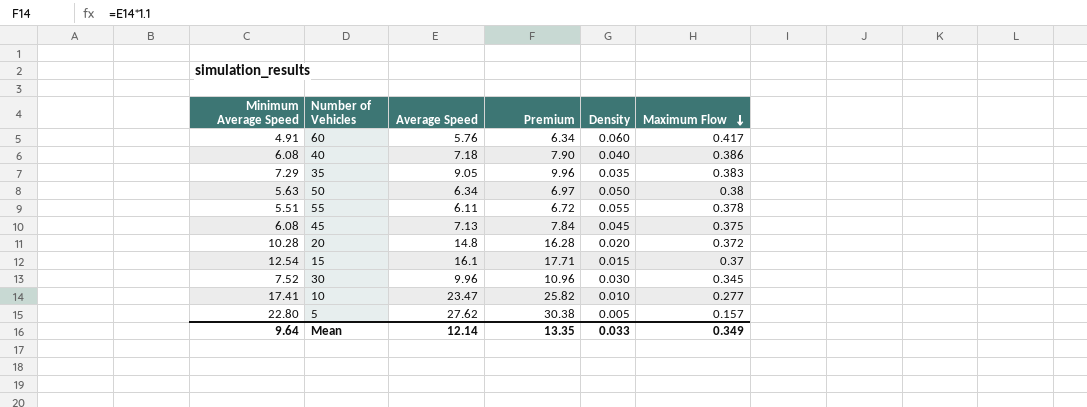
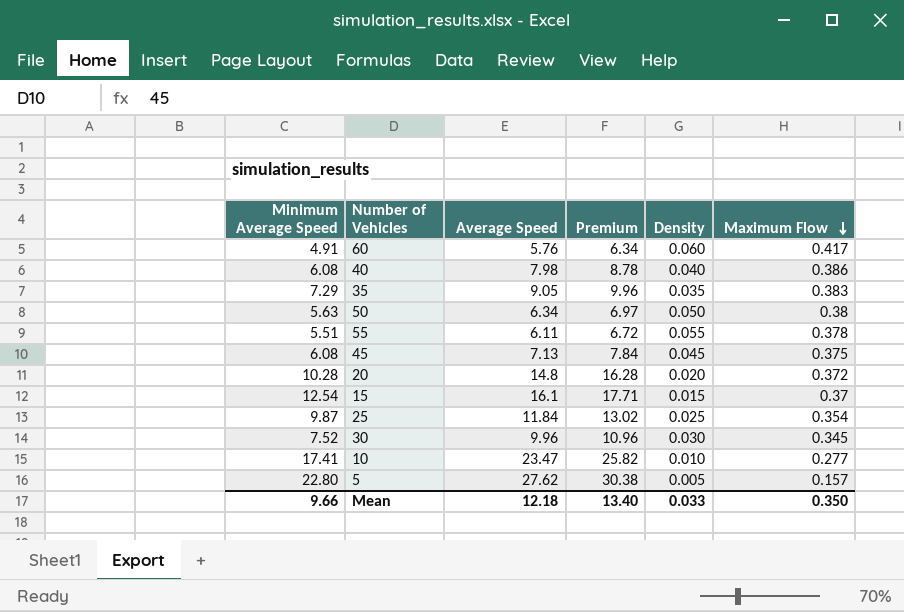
40 | Average Speed: 7.18 -> 7.98
40 | Premium: 7.90 -> 8.78
row 25: none -> 9.87 | 11.84 | 13.02 | 0.025 | 0.354
Mean | Minimum Average Speed: 9.64 -> 9.66
Mean | Average Speed: 12.14 -> 12.18
Mean | Premium: 13.35 -> 13.40
Mean | Maximum Flow: 0.349 -> 0.350

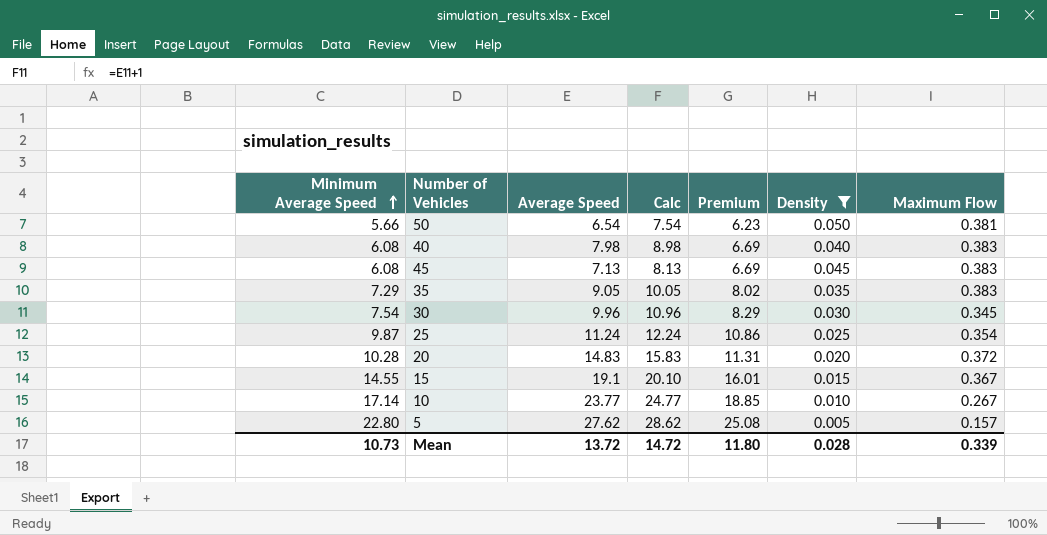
filter: none -> Density <= 0.050
row order: Maximum Flow descending -> Minimum Average Speed ascending
column Calc | formula: none -> [Average Speed] + 1
column Premium | formula: [Average Speed] * 1.1 -> [Minimum Average Speed] * 1.1
50 | Minimum Average Speed: 5.63 -> 5.66
50 | Average Speed: 6.34 -> 6.54
50 | Maximum Flow: 0.38 -> 0.381
40 | Maximum Flow: 0.386 -> 0.383
45 | Maximum Flow: 0.375 -> 0.383
30 | Minimum Average Speed: 7.52 -> 7.54
25 | Average Speed: 11.84 -> 11.24
20 | Average Speed: 14.8 -> 14.83
15 | Minimum Average Speed: 12.54 -> 14.55
15 | Average Speed: 16.1 -> 19.1
15 | Maximum Flow: 0.37 -> 0.367
10 | Minimum Average Speed: 17.41 -> 17.14
10 | Average Speed: 23.47 -> 23.77
10 | Maximum Flow: 0.277 -> 0.267
Mean | Minimum Average Speed: 9.66 -> 10.73
Mean | Average Speed: 12.18 -> 13.72
Mean | Premium: 13.40 -> 11.80
Mean | Density: 0.033 -> 0.028
Mean | Maximum Flow: 0.350 -> 0.339

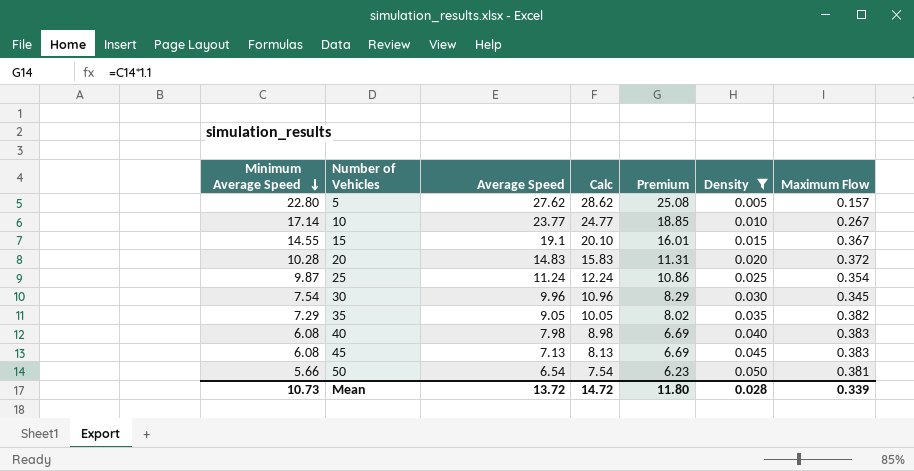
row order: Minimum Average Speed ascending -> Minimum Average Speed descending
35 | Maximum Flow: 0.383 -> 0.382

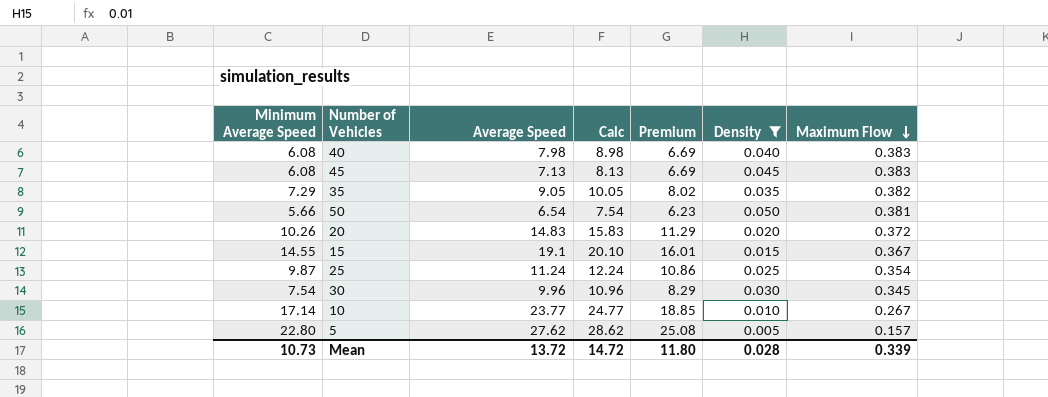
row order: Minimum Average Speed descending -> Maximum Flow descending
20 | Minimum Average Speed: 10.28 -> 10.26
20 | Premium: 11.31 -> 11.29

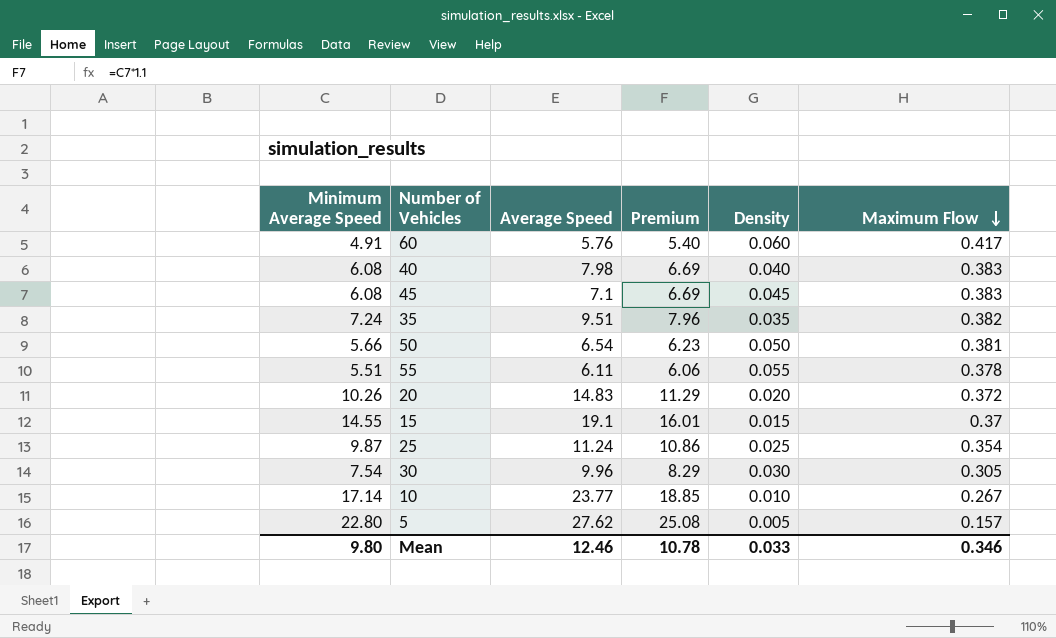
filter: Density <= 0.050 -> none
column Calc | formula: [Average Speed] + 1 -> none
45 | Average Speed: 7.13 -> 7.1
35 | Minimum Average Speed: 7.29 -> 7.24
35 | Average Speed: 9.05 -> 9.51
35 | Premium: 8.02 -> 7.96
15 | Maximum Flow: 0.367 -> 0.37
30 | Maximum Flow: 0.345 -> 0.305
Mean | Minimum Average Speed: 10.73 -> 9.80
Mean | Average Speed: 13.72 -> 12.46
Mean | Premium: 11.80 -> 10.78
Mean | Density: 0.028 -> 0.033
Mean | Maximum Flow: 0.339 -> 0.346

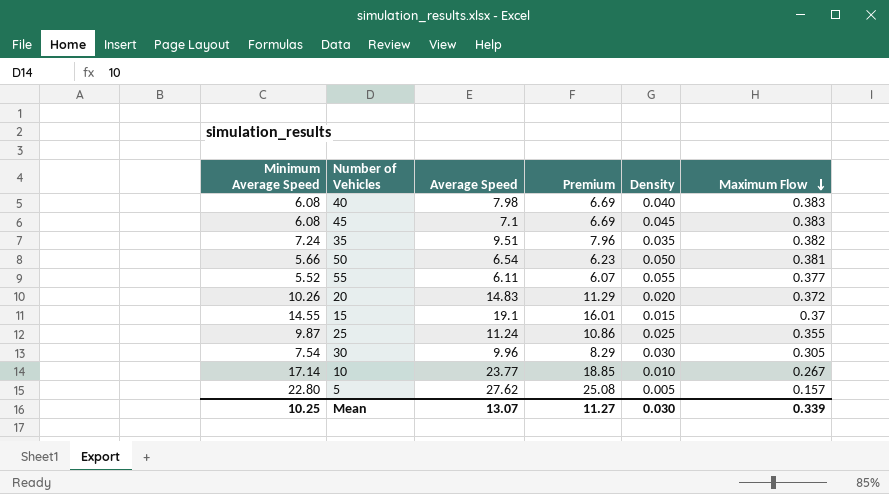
row 60: 4.91 | 5.76 | 5.40 | 0.060 | 0.417 -> none
55 | Minimum Average Speed: 5.51 -> 5.52
55 | Premium: 6.06 -> 6.07
55 | Maximum Flow: 0.378 -> 0.377
25 | Maximum Flow: 0.354 -> 0.355
Mean | Minimum Average Speed: 9.80 -> 10.25
Mean | Average Speed: 12.46 -> 13.07
Mean | Premium: 10.78 -> 11.27
Mean | Density: 0.033 -> 0.030
Mean | Maximum Flow: 0.346 -> 0.339

